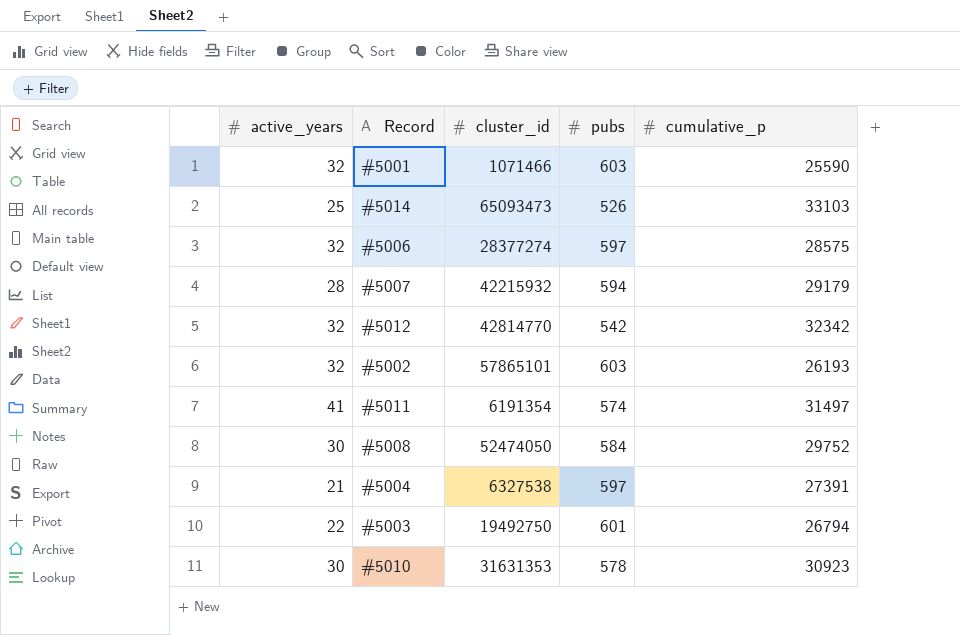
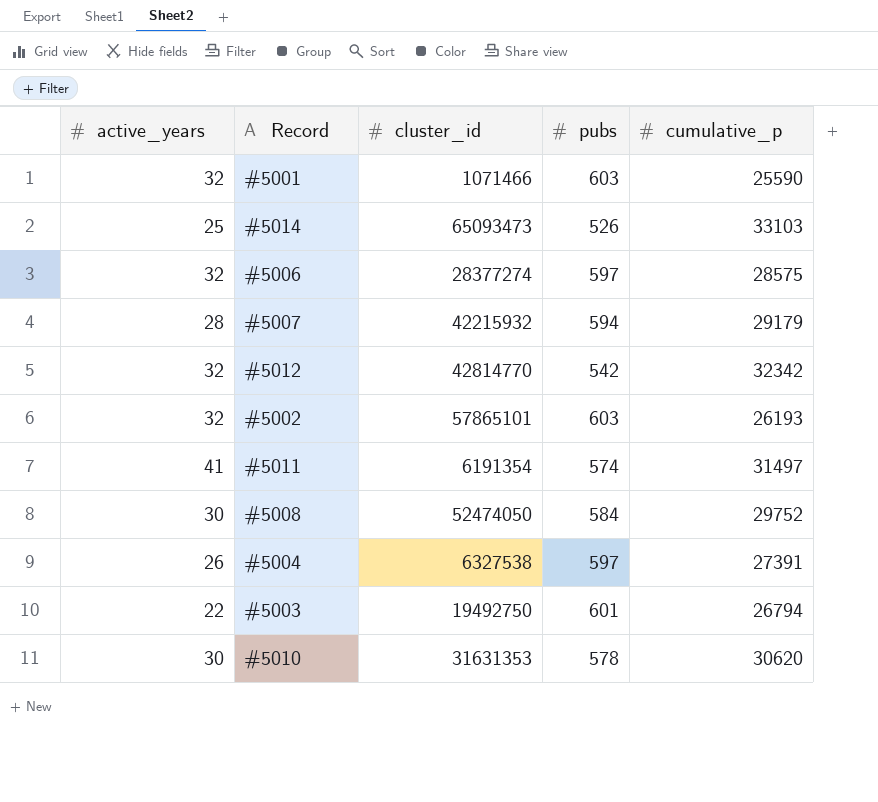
#5004 | active_years: 21 -> 26
#5010 | cumulative_p: 30923 -> 30620

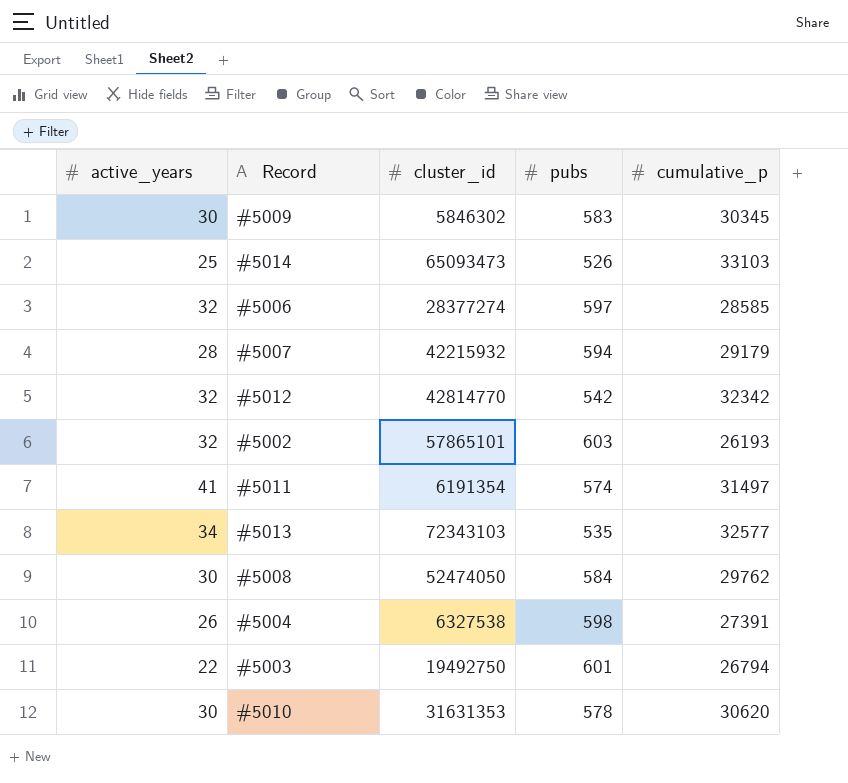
row #5001: 32 | 1071466 | 603 | 25590 -> none
row #5009: none -> 30 | 5846302 | 583 | 30345
#5006 | cumulative_p: 28575 -> 28585
row #5013: none -> 34 | 72343103 | 535 | 32577
#5008 | cumulative_p: 29752 -> 29762
#5004 | pubs: 597 -> 598

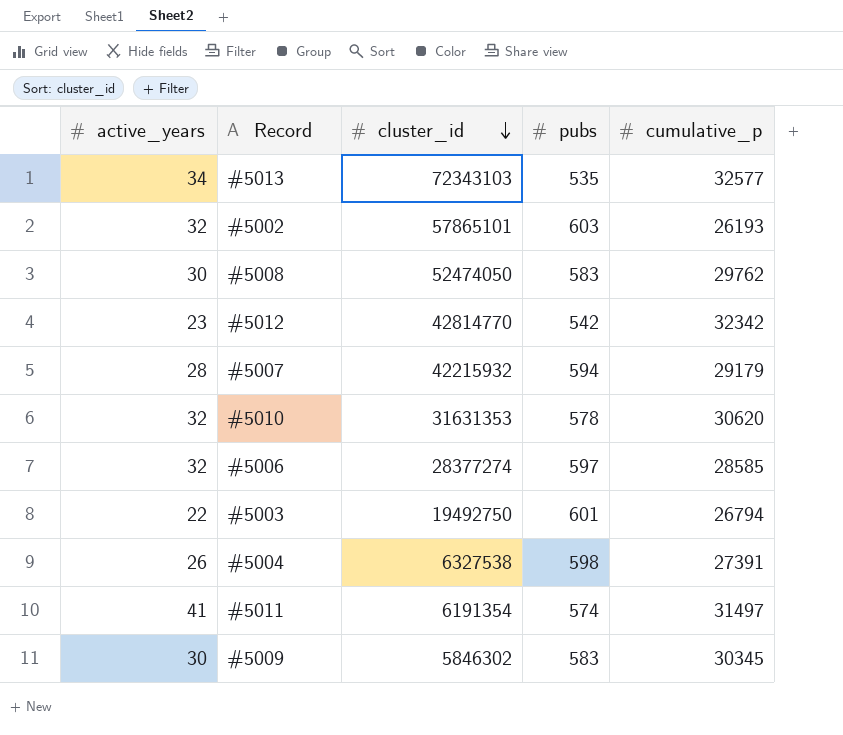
row order: none -> cluster_id descending
row #5014: 25 | 65093473 | 526 | 33103 -> none
#5008 | pubs: 584 -> 583
#5012 | active_years: 32 -> 23
#5010 | active_years: 30 -> 32

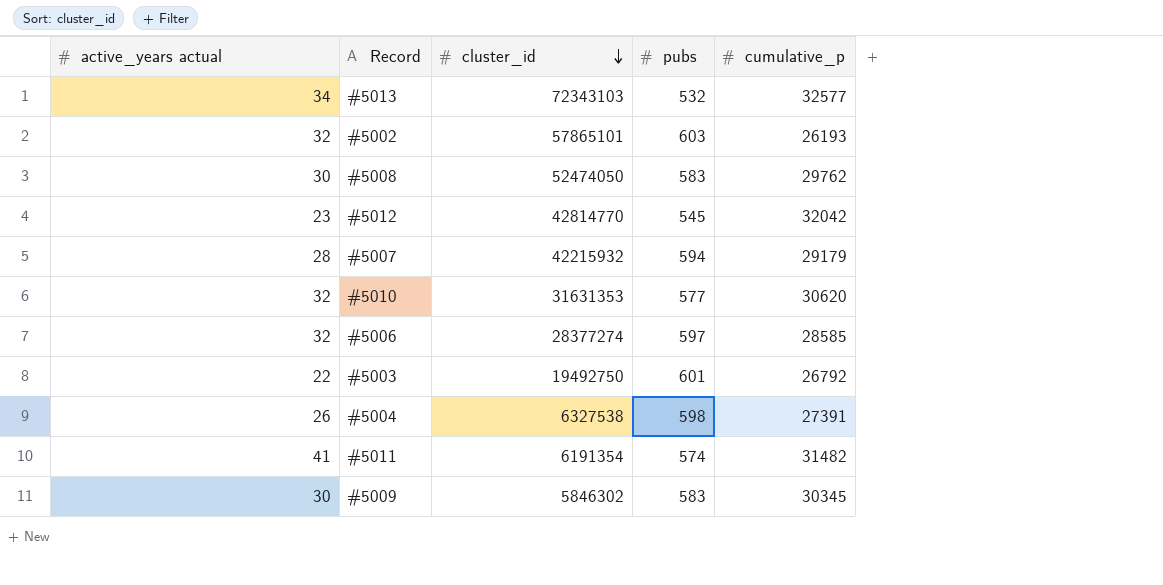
column name: active_years -> active_years actual
#5013 | pubs: 535 -> 532
#5012 | pubs: 542 -> 545
#5012 | cumulative_p: 32342 -> 32042
#5010 | pubs: 578 -> 577
#5003 | cumulative_p: 26794 -> 26792
#5011 | cumulative_p: 31497 -> 31482

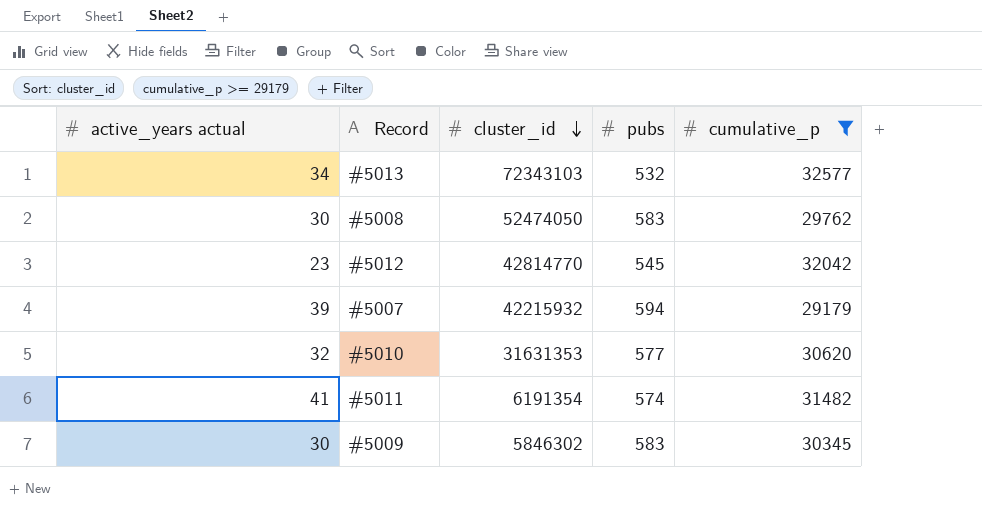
filter: none -> cumulative_p >= 29179
#5007 | active_years actual: 28 -> 39

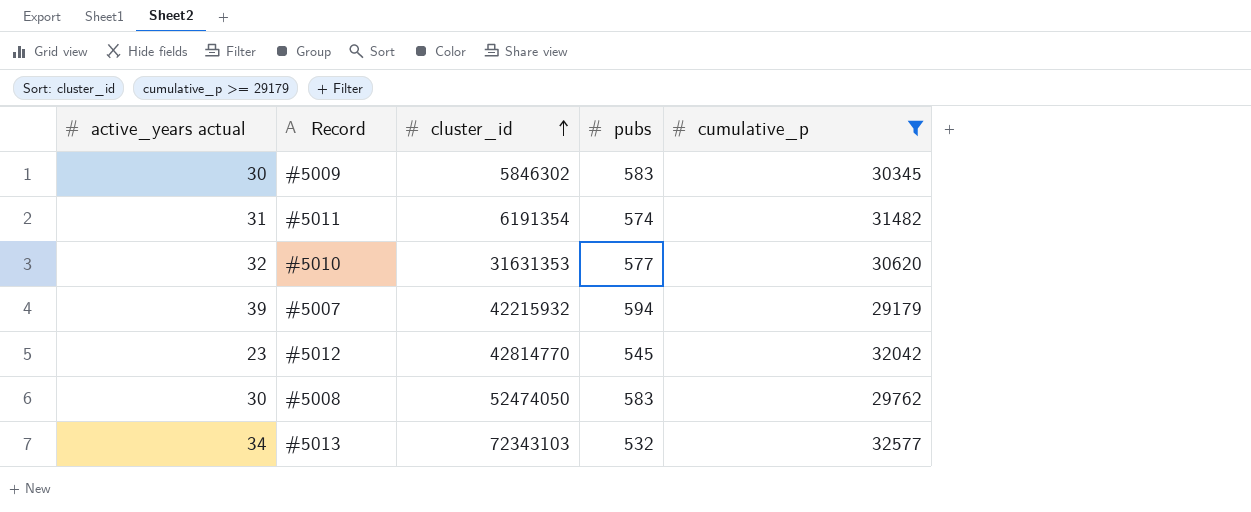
row order: cluster_id descending -> cluster_id ascending
#5011 | active_years actual: 41 -> 31

